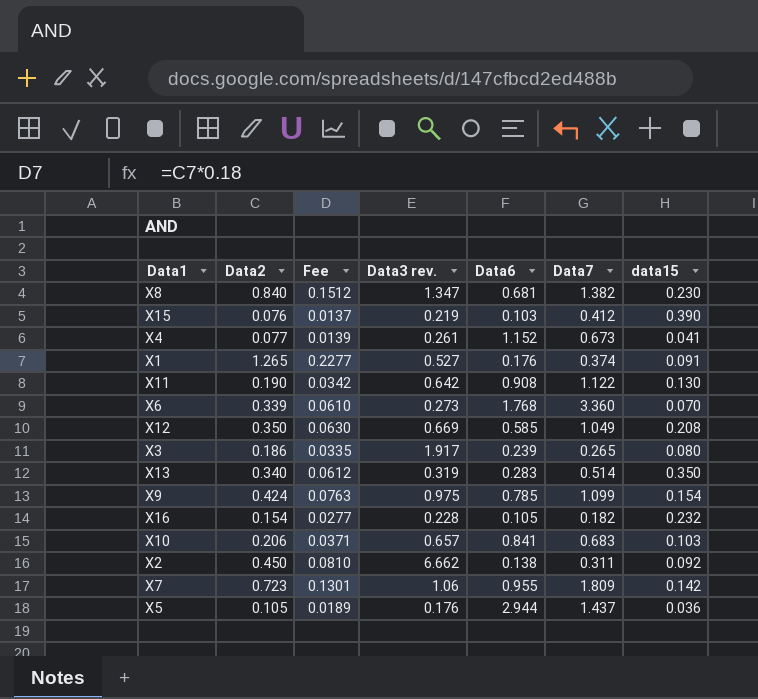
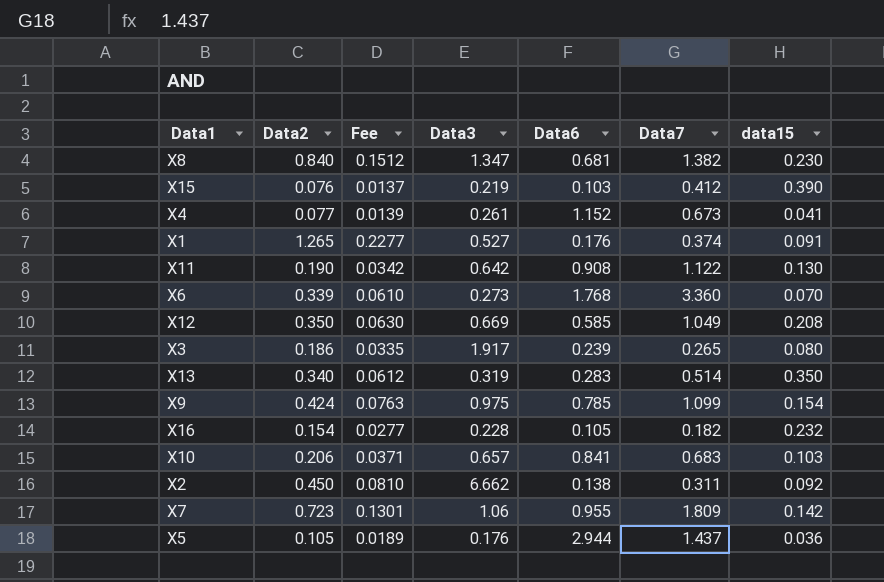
column name: Data3 rev. -> Data3

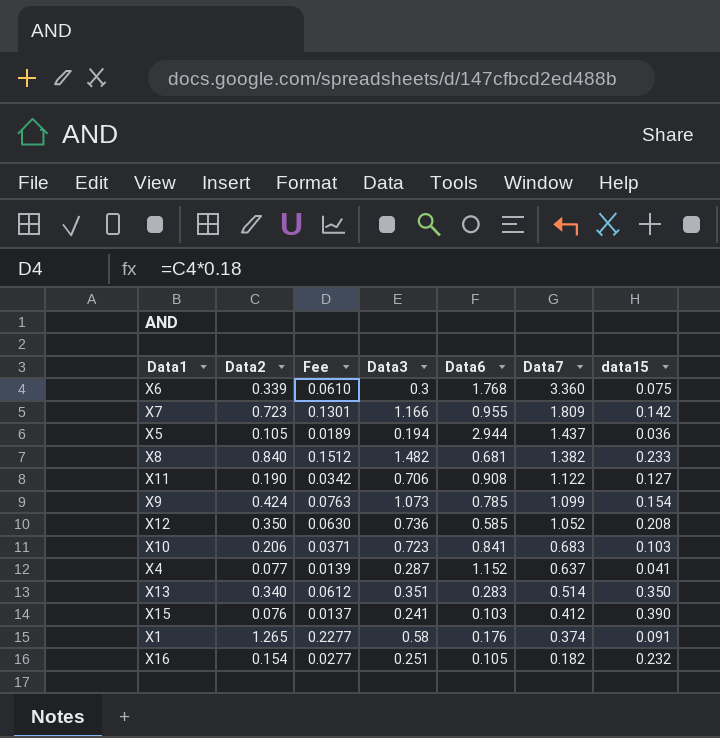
row order: none -> Data7 descending
row X3: 0.186 | 0.0335 | 1.917 | 0.239 | 0.265 | 0.080 -> none
row X2: 0.450 | 0.0810 | 6.662 | 0.138 | 0.311 | 0.092 -> none
X6 | Data3: 0.273 -> 0.3
X6 | data15: 0.070 -> 0.075
X7 | Data3: 1.06 -> 1.166
X5 | Data3: 0.176 -> 0.194
X8 | Data3: 1.347 -> 1.482
X8 | data15: 0.230 -> 0.233
X11 | Data3: 0.642 -> 0.706
X11 | data15: 0.130 -> 0.127
X9 | Data3: 0.975 -> 1.073
X12 | Data3: 0.669 -> 0.736
X12 | Data7: 1.049 -> 1.052
X10 | Data3: 0.657 -> 0.723
X4 | Data3: 0.261 -> 0.287
X4 | Data7: 0.673 -> 0.637
X13 | Data3: 0.319 -> 0.351
X15 | Data3: 0.219 -> 0.241
X1 | Data3: 0.527 -> 0.58
X16 | Data3: 0.228 -> 0.251

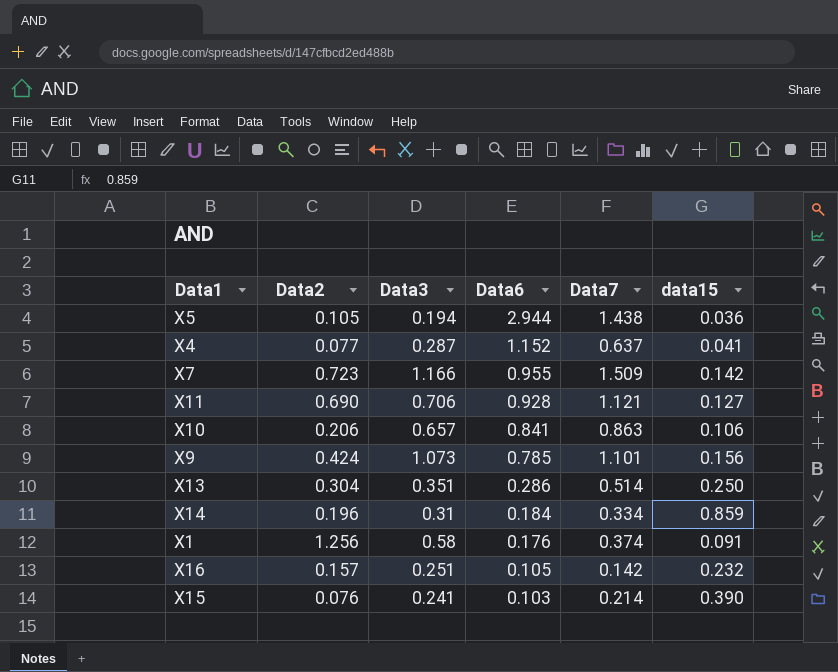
row order: Data7 descending -> Data6 descending
column Fee | formula: [Data2] * 0.18 -> none
row X6: 0.339 | 0.0610 | 0.3 | 1.768 | 3.360 | 0.075 -> none
row X8: 0.840 | 0.1512 | 1.482 | 0.681 | 1.382 | 0.233 -> none
row X12: 0.350 | 0.0630 | 0.736 | 0.585 | 1.052 | 0.208 -> none
X5 | Data7: 1.437 -> 1.438
X7 | Data7: 1.809 -> 1.509
X11 | Data2: 0.190 -> 0.690
X11 | Data6: 0.908 -> 0.928
X11 | Data7: 1.122 -> 1.121
X10 | Data3: 0.723 -> 0.657
X10 | Data7: 0.683 -> 0.863
X10 | data15: 0.103 -> 0.106
X9 | Data7: 1.099 -> 1.101
X9 | data15: 0.154 -> 0.156
X13 | Data2: 0.340 -> 0.304
X13 | Data6: 0.283 -> 0.286
X13 | data15: 0.350 -> 0.250
row X14: none -> 0.196 | 0.31 | 0.184 | 0.334 | 0.859
X1 | Data2: 1.265 -> 1.256
X16 | Data2: 0.154 -> 0.157
X16 | Data7: 0.182 -> 0.142
X15 | Data7: 0.412 -> 0.214

